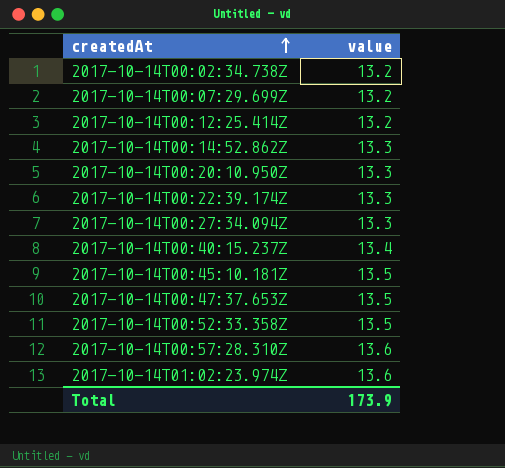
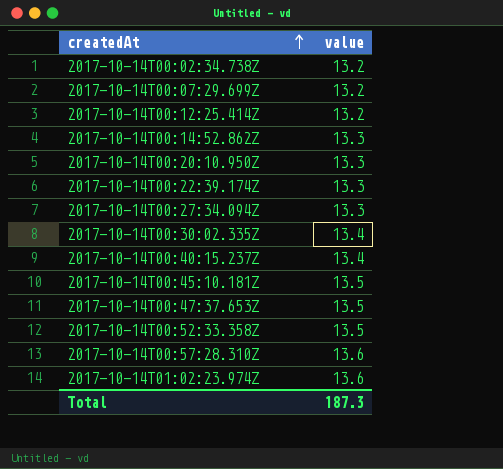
row 2017-10-14T00:30:02.335Z: none -> 13.4
Total | value: 173.9 -> 187.3

